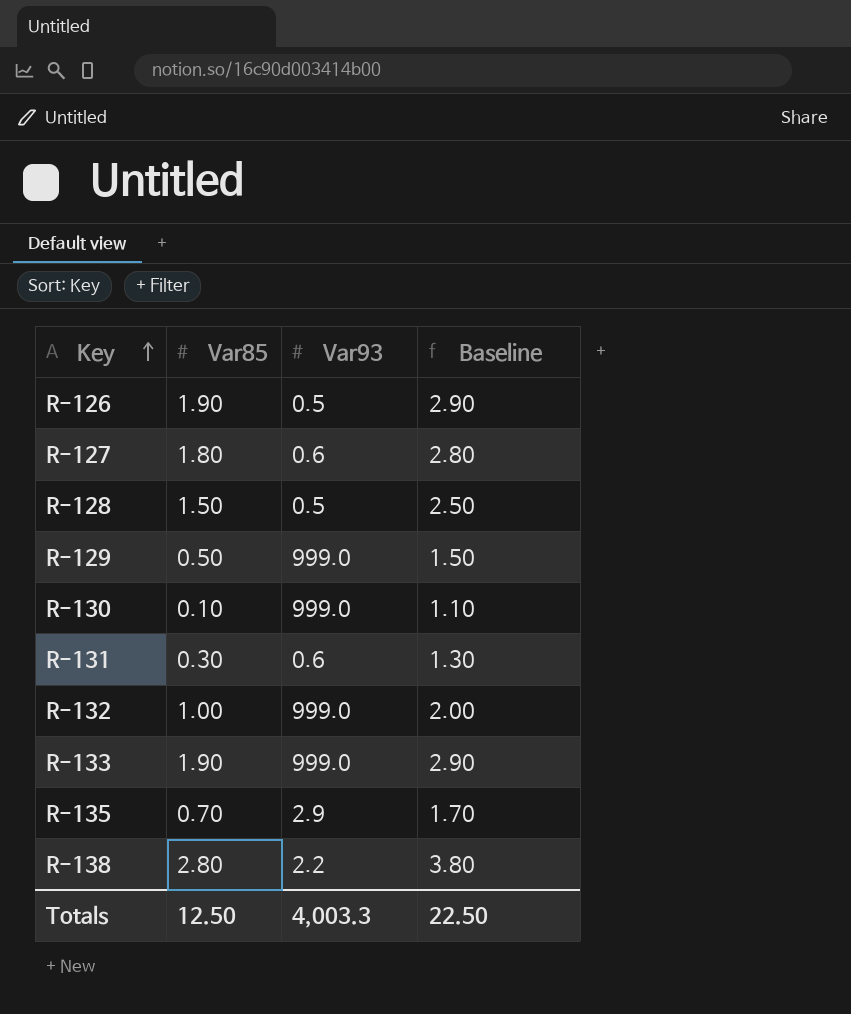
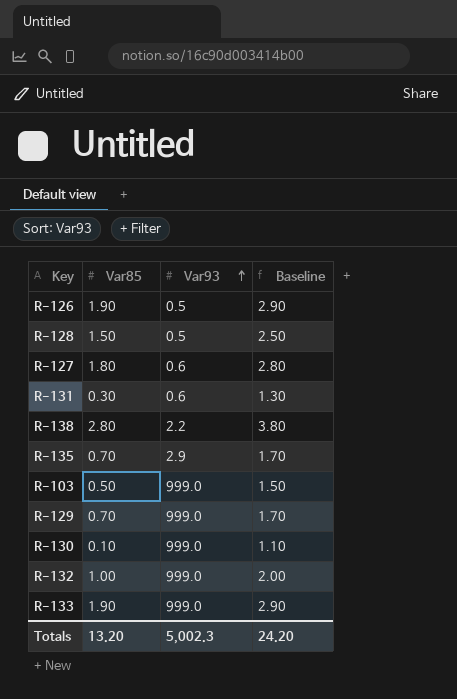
row order: Key ascending -> Var93 ascending
row R-103: none -> 0.50 | 999.0 | 1.50
R-129 | Var85: 0.50 -> 0.70
R-129 | Baseline: 1.50 -> 1.70
Totals | Var85: 12.50 -> 13.20
Totals | Var93: 4,003.3 -> 5,002.3
Totals | Baseline: 22.50 -> 24.20

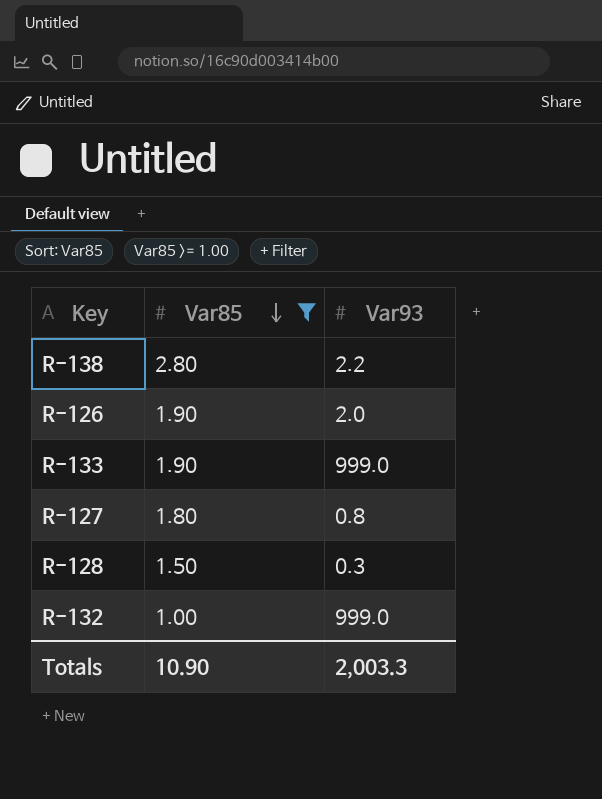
filter: none -> Var85 >= 1.00
row order: Var93 ascending -> Var85 descending
column Baseline | formula: [Var85] + 1 -> none
R-126 | Var93: 0.5 -> 2.0
R-127 | Var93: 0.6 -> 0.8
R-128 | Var93: 0.5 -> 0.3
Totals | Var85: 13.20 -> 10.90
Totals | Var93: 5,002.3 -> 2,003.3

